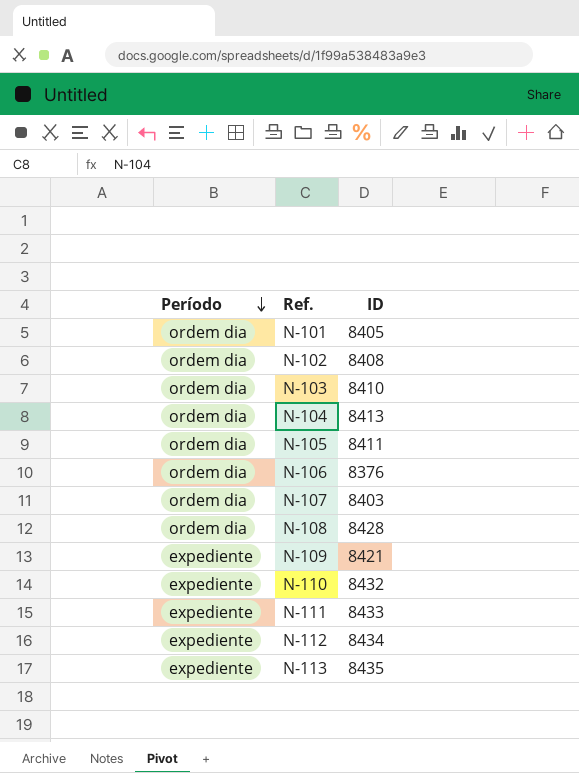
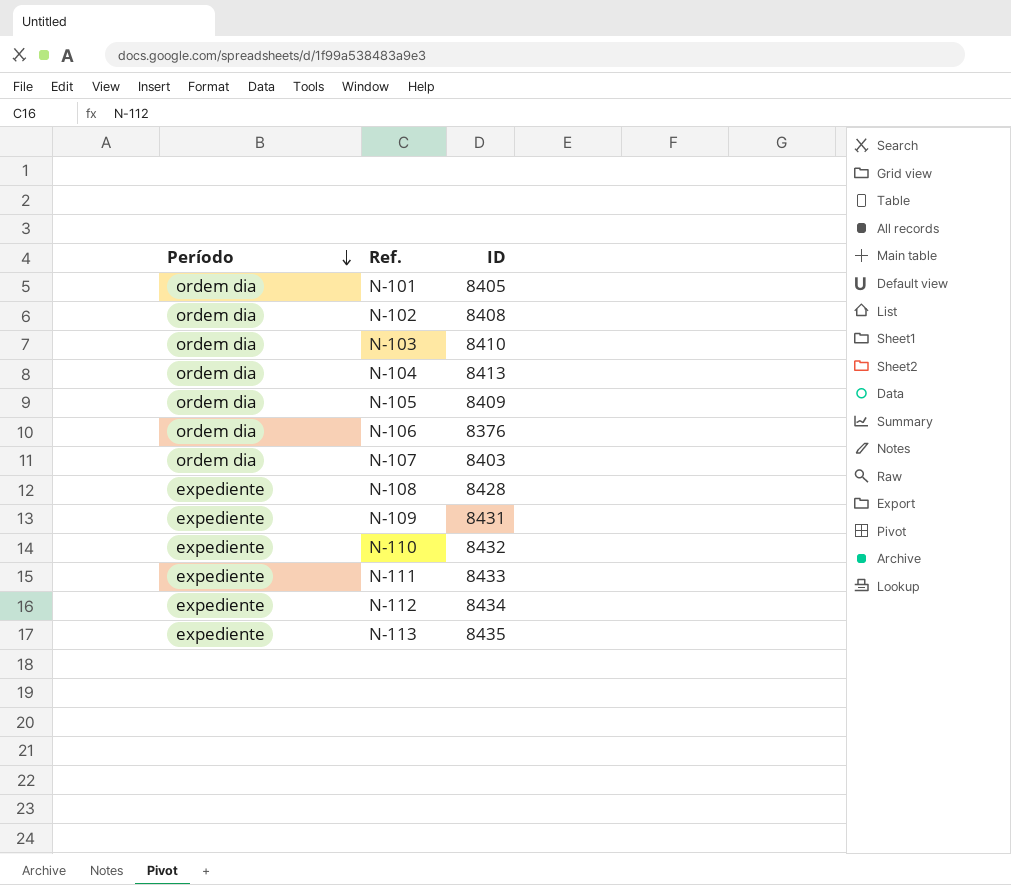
N-105 | ID: 8411 -> 8409
N-108 | Período: ordem dia -> expediente
N-109 | ID: 8421 -> 8431

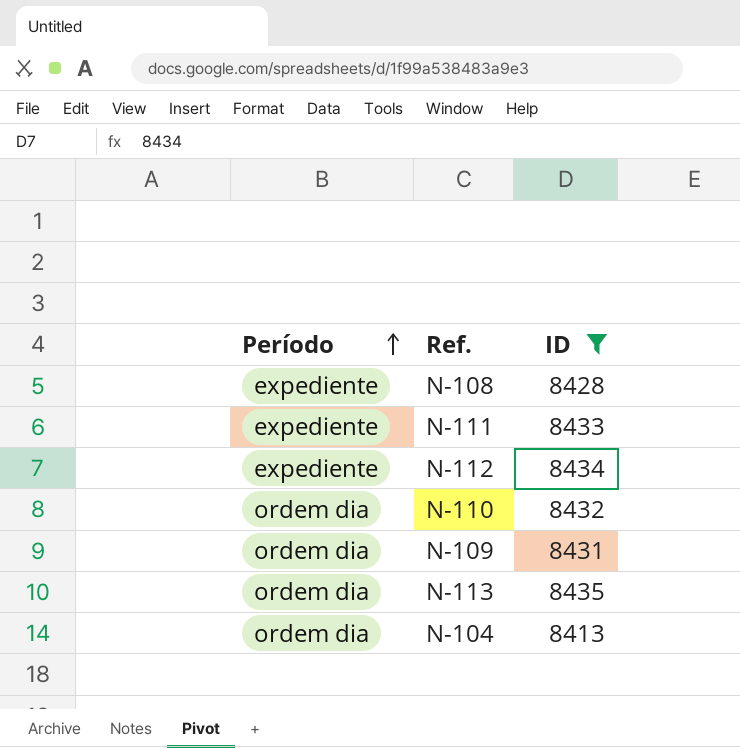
filter: none -> ID >= 8413
row order: Período descending -> Período ascending
N-110 | Período: expediente -> ordem dia
N-109 | Período: expediente -> ordem dia
N-113 | Período: expediente -> ordem dia

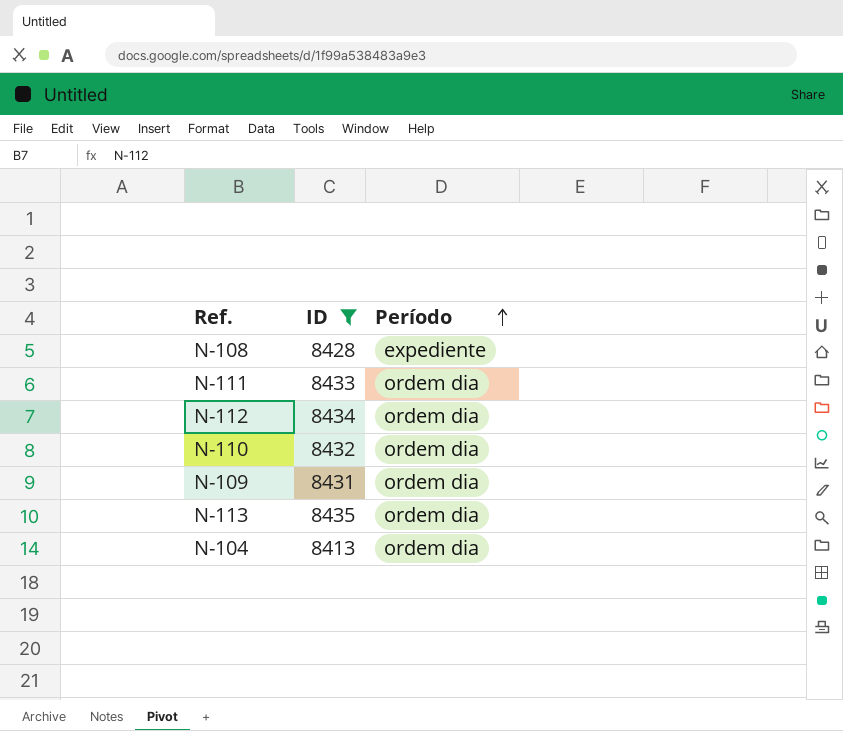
column Período | position: 1 -> 3
N-111 | Período: expediente -> ordem dia
N-112 | Período: expediente -> ordem dia

